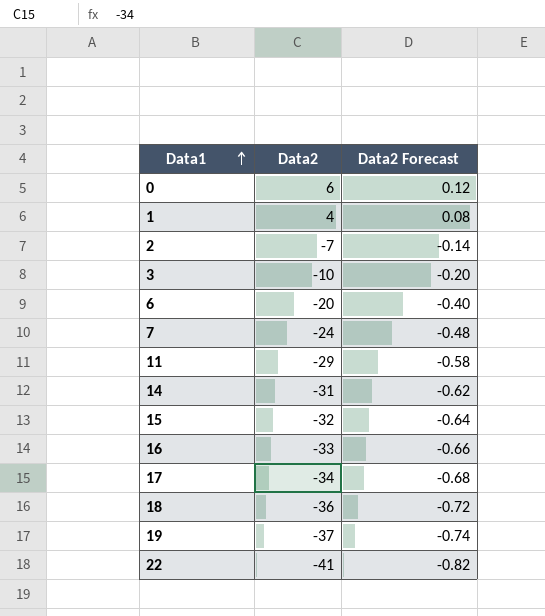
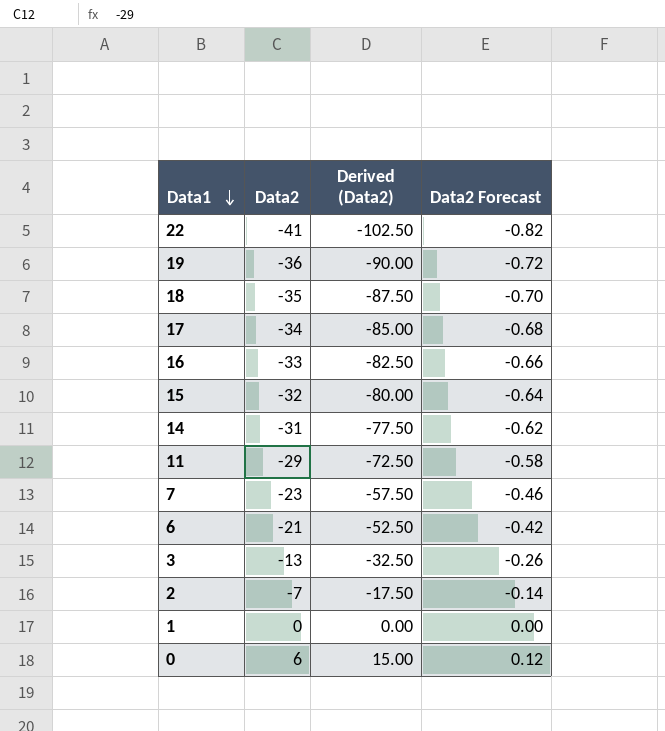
row order: Data1 ascending -> Data1 descending
column Derived (Data2) | formula: none -> [Data2] * 2.5
19 | Data2: -37 -> -36
19 | Data2 Forecast: -0.74 -> -0.72
18 | Data2: -36 -> -35
18 | Data2 Forecast: -0.72 -> -0.70
7 | Data2: -24 -> -23
7 | Data2 Forecast: -0.48 -> -0.46
6 | Data2: -20 -> -21
6 | Data2 Forecast: -0.40 -> -0.42
3 | Data2: -10 -> -13
3 | Data2 Forecast: -0.20 -> -0.26
1 | Data2: 4 -> 0
1 | Data2 Forecast: 0.08 -> 0.00

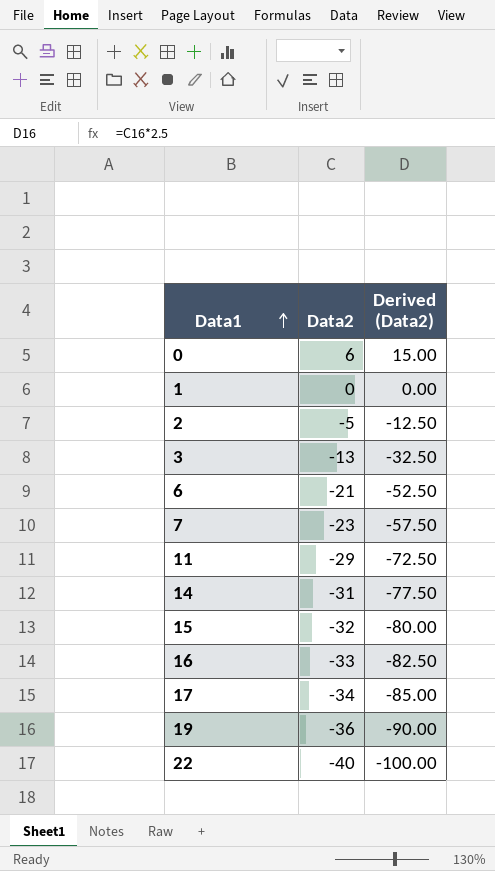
row order: Data1 descending -> Data1 ascending
column Data2 Forecast | formula: [Data2] * 0.02 -> none
row 18: -35 | -87.50 | -0.70 -> none
2 | Data2: -7 -> -5
2 | Derived (Data2): -17.50 -> -12.50
22 | Data2: -41 -> -40
22 | Derived (Data2): -102.50 -> -100.00

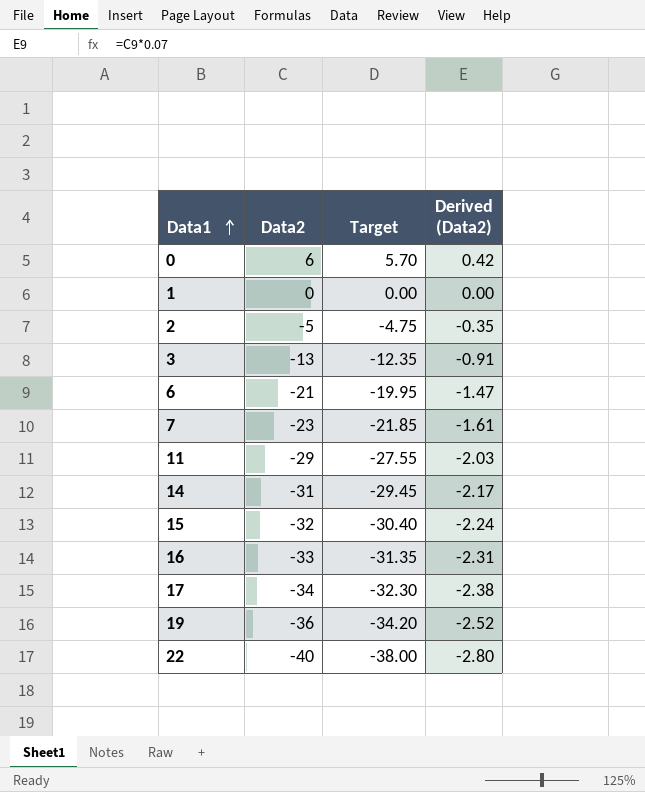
column Target | formula: none -> [Data2] * 0.95
column Derived (Data2) | formula: [Data2] * 2.5 -> [Data2] * 0.07

